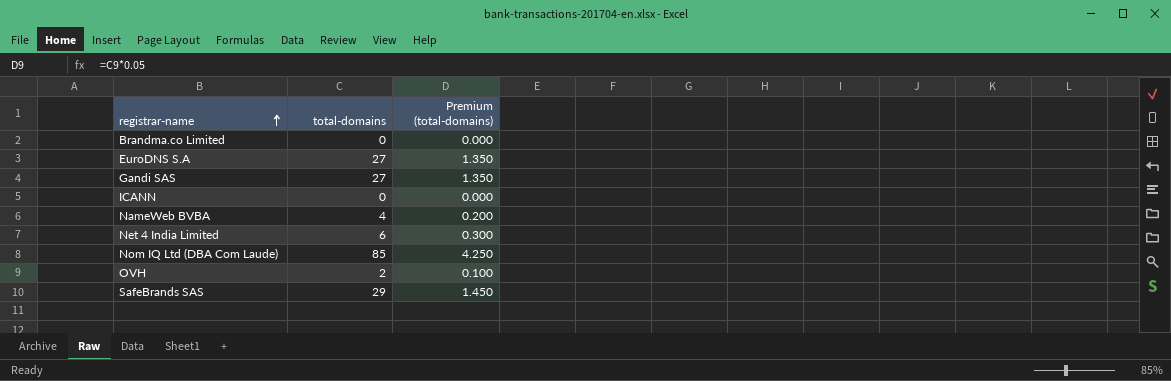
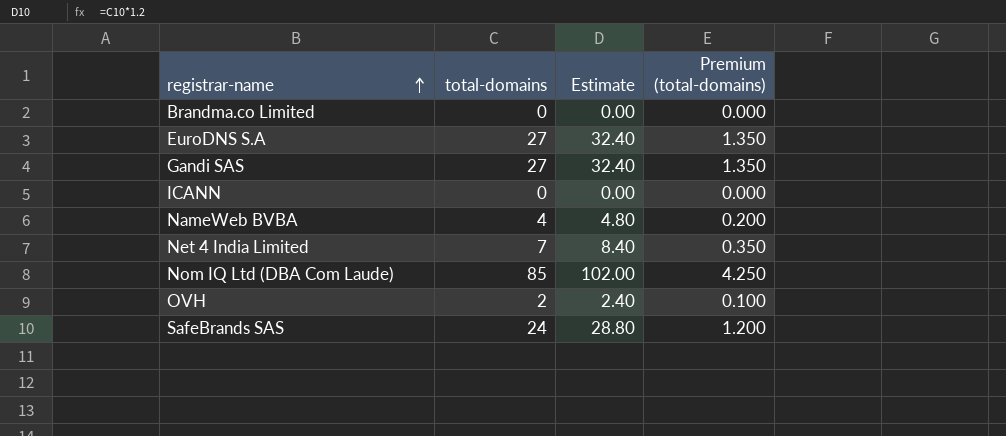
column Estimate | formula: none -> [total-domains] * 1.2
Net 4 India Limited | total-domains: 6 -> 7
Net 4 India Limited | Premium (total-domains): 0.300 -> 0.350
SafeBrands SAS | total-domains: 29 -> 24
SafeBrands SAS | Premium (total-domains): 1.450 -> 1.200

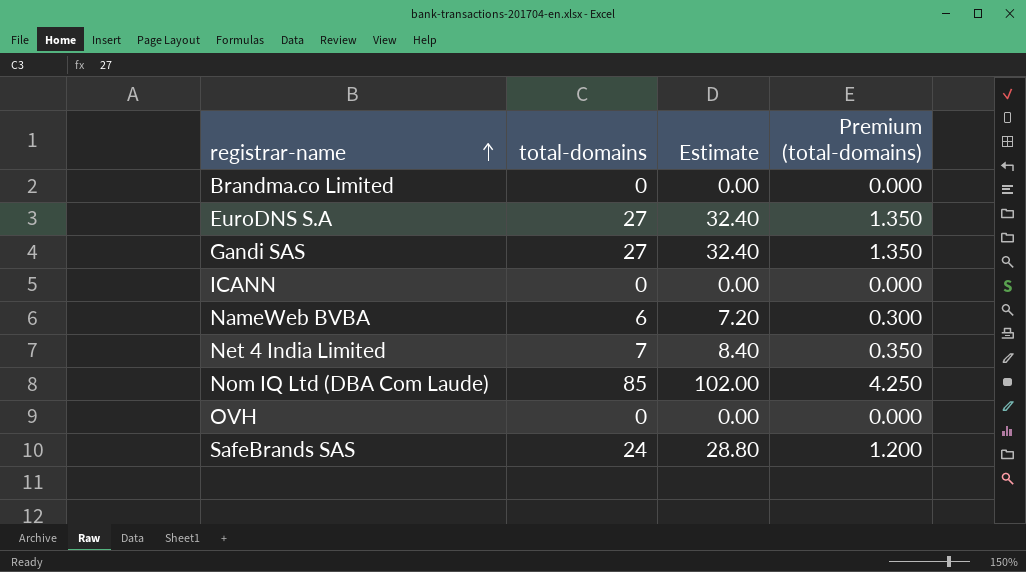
NameWeb BVBA | total-domains: 4 -> 6
NameWeb BVBA | Estimate: 4.80 -> 7.20
NameWeb BVBA | Premium (total-domains): 0.200 -> 0.300
OVH | total-domains: 2 -> 0
OVH | Estimate: 2.40 -> 0.00
OVH | Premium (total-domains): 0.100 -> 0.000

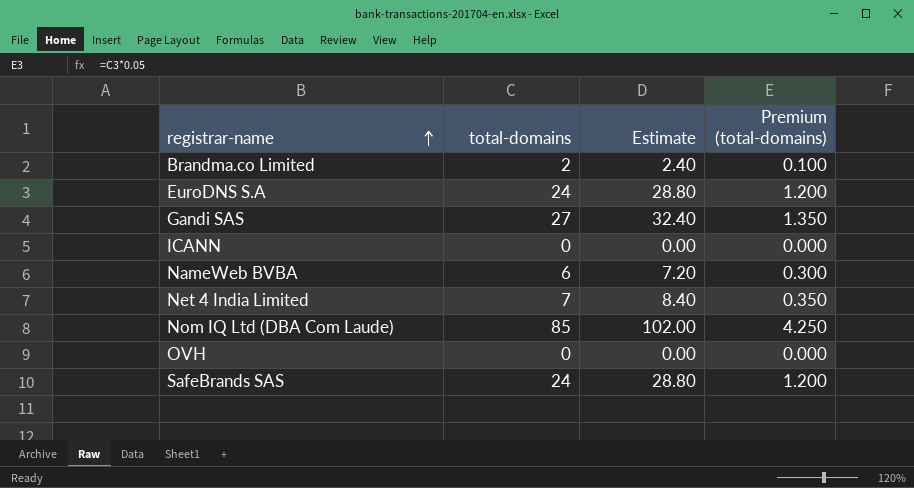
Brandma.co Limited | total-domains: 0 -> 2
Brandma.co Limited | Estimate: 0.00 -> 2.40
Brandma.co Limited | Premium (total-domains): 0.000 -> 0.100
EuroDNS S.A | total-domains: 27 -> 24
EuroDNS S.A | Estimate: 32.40 -> 28.80
EuroDNS S.A | Premium (total-domains): 1.350 -> 1.200

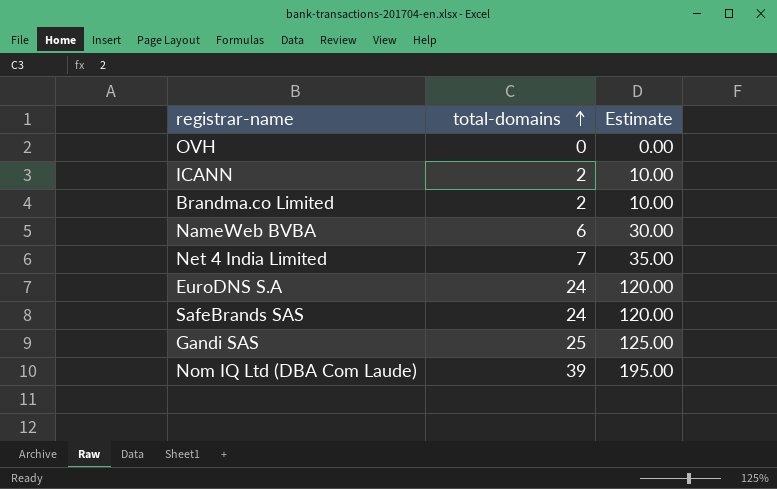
row order: registrar-name ascending -> total-domains ascending
column Premium (total-domains) | formula: [total-domains] * 0.05 -> none
column Estimate | formula: [total-domains] * 1.2 -> [total-domains] * 5
ICANN | total-domains: 0 -> 2
Gandi SAS | total-domains: 27 -> 25
Nom IQ Ltd (DBA Com Laude) | total-domains: 85 -> 39

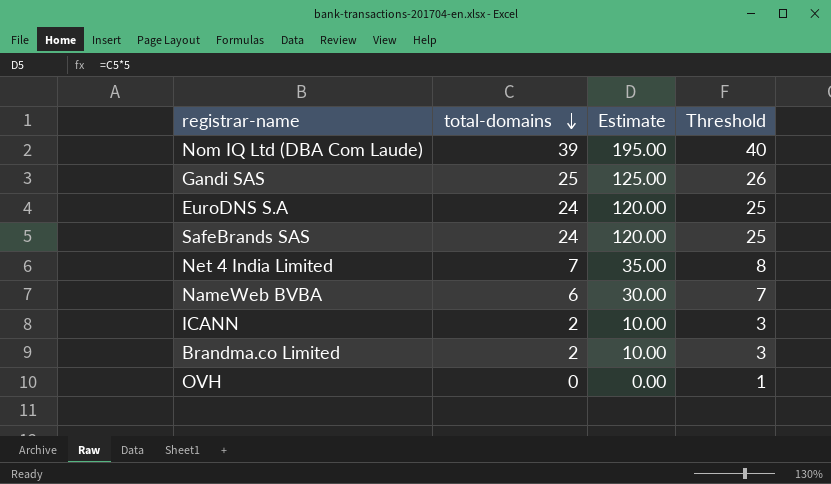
row order: total-domains ascending -> total-domains descending
column Threshold | formula: none -> [total-domains] + 1

